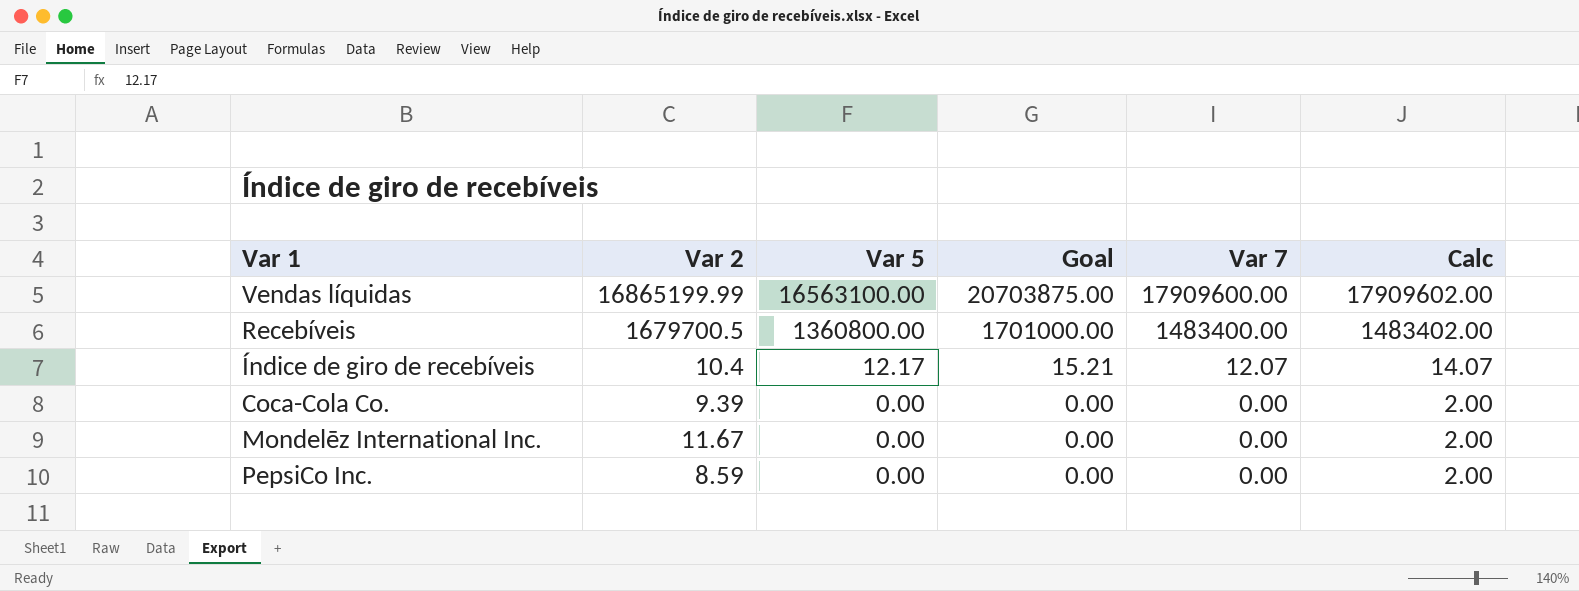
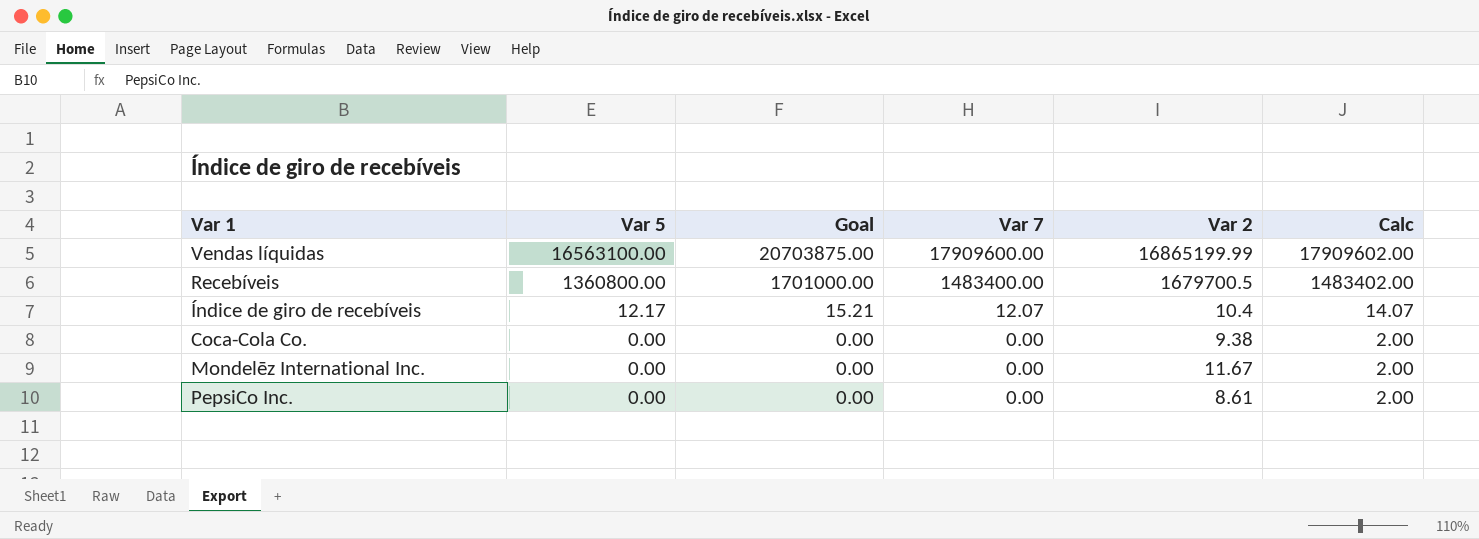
column Var 2 | position: 2 -> 5
Coca-Cola Co. | Var 2: 9.39 -> 9.38
PepsiCo Inc. | Var 2: 8.59 -> 8.61

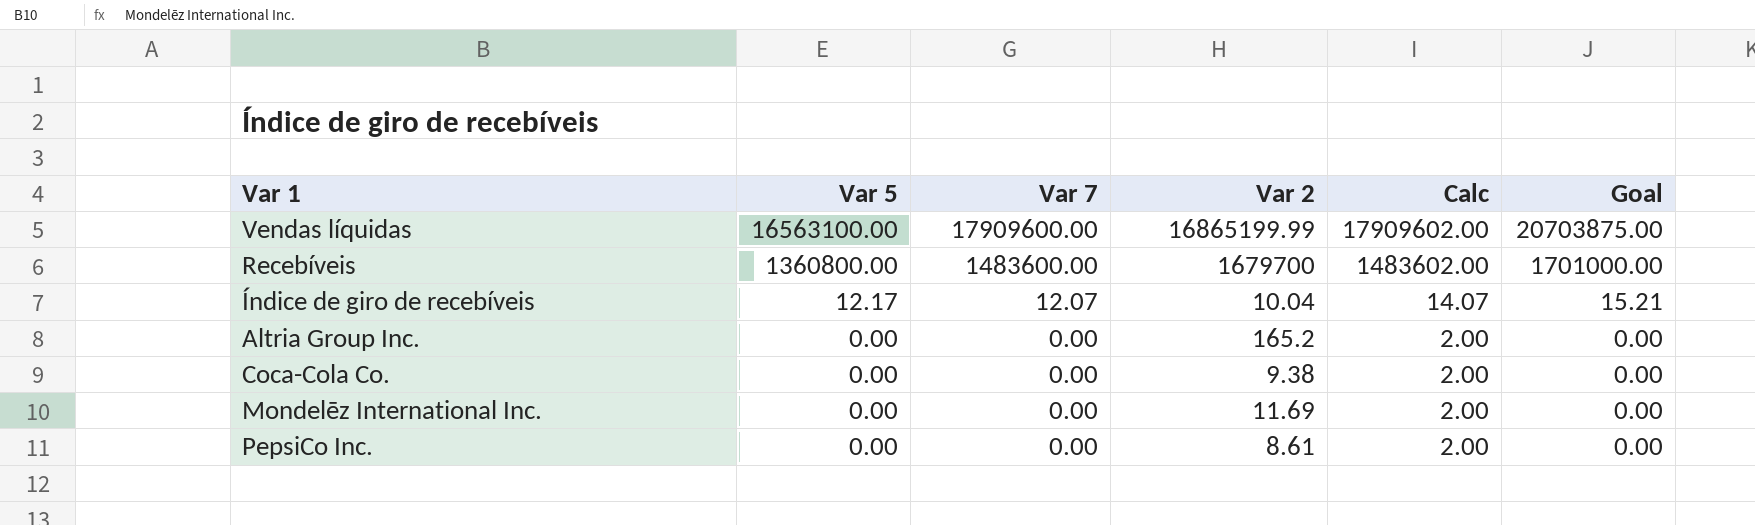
column Goal | position: 3 -> 6
Recebíveis | Var 7: 1483400.00 -> 1483600.00
Recebíveis | Var 2: 1679700.5 -> 1679700
Recebíveis | Calc: 1483402.00 -> 1483602.00
Índice de giro de recebíveis | Var 2: 10.4 -> 10.04
row Altria Group Inc.: none -> 0.00 | 0.00 | 165.2 | 2.00 | 0.00
Mondelēz International Inc. | Var 2: 11.67 -> 11.69

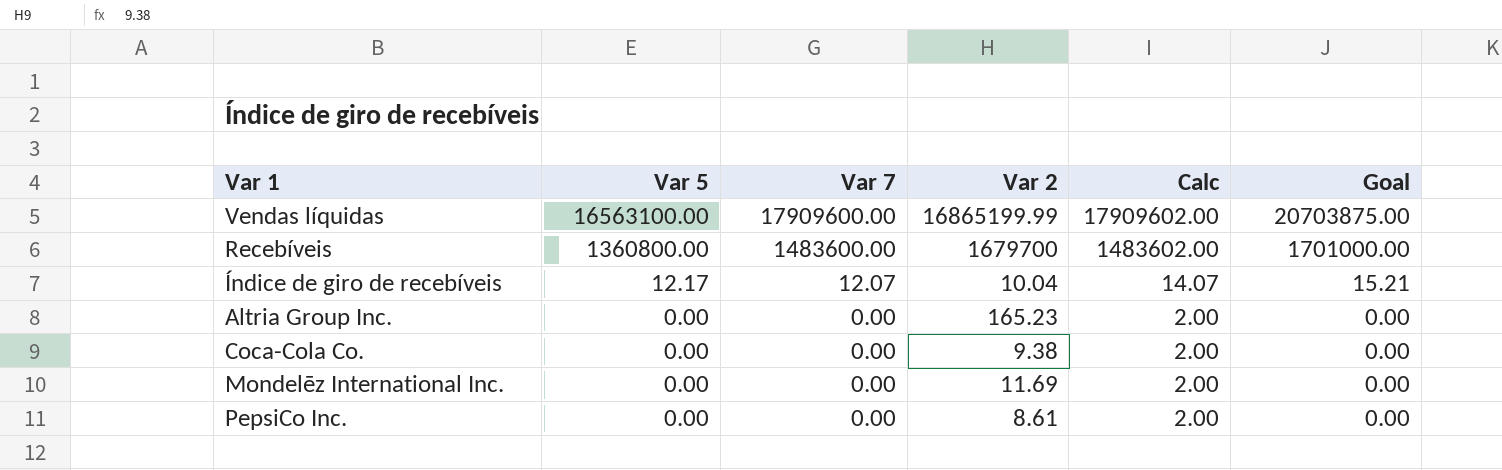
Altria Group Inc. | Var 2: 165.2 -> 165.23

